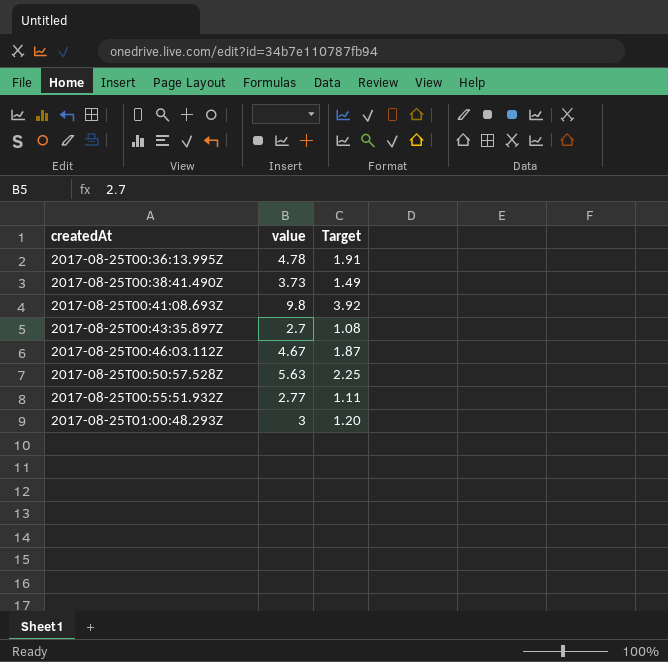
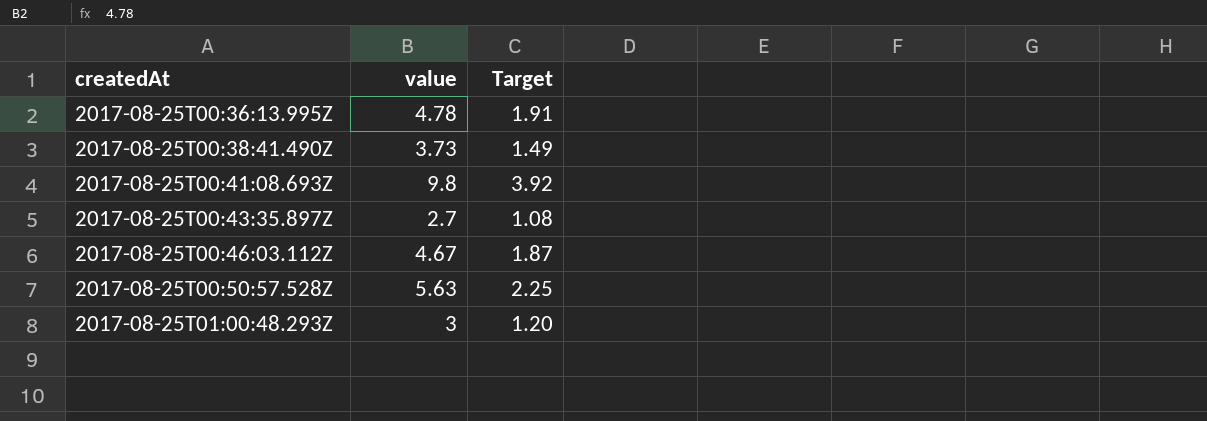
row 2017-08-25T00:55:51.932Z: 2.77 | 1.11 -> none

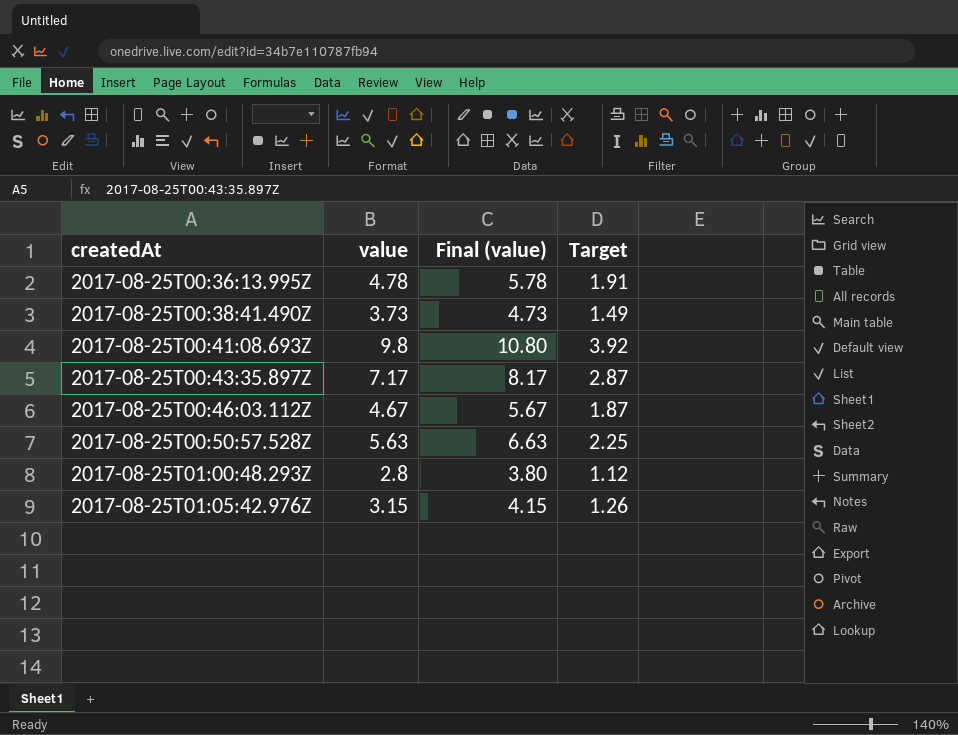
column Final (value) | formula: none -> [value] + 1
2017-08-25T00:43:35.897Z | value: 2.7 -> 7.17
2017-08-25T00:43:35.897Z | Target: 1.08 -> 2.87
2017-08-25T01:00:48.293Z | value: 3 -> 2.8
2017-08-25T01:00:48.293Z | Target: 1.20 -> 1.12
row 2017-08-25T01:05:42.976Z: none -> 3.15 | 4.15 | 1.26

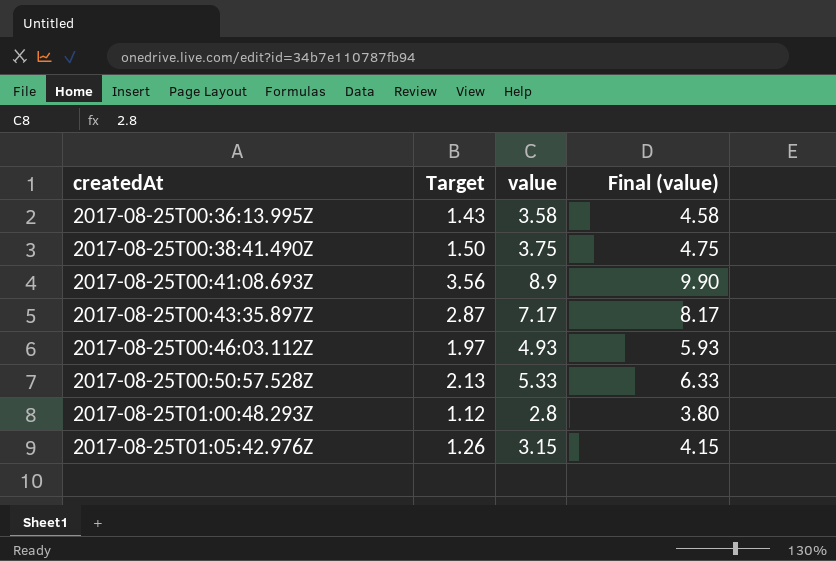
column Target | position: 4 -> 2
2017-08-25T00:36:13.995Z | Target: 1.91 -> 1.43
2017-08-25T00:36:13.995Z | value: 4.78 -> 3.58
2017-08-25T00:36:13.995Z | Final (value): 5.78 -> 4.58
2017-08-25T00:38:41.490Z | Target: 1.49 -> 1.50
2017-08-25T00:38:41.490Z | value: 3.73 -> 3.75
2017-08-25T00:38:41.490Z | Final (value): 4.73 -> 4.75
2017-08-25T00:41:08.693Z | Target: 3.92 -> 3.56
2017-08-25T00:41:08.693Z | value: 9.8 -> 8.9
2017-08-25T00:41:08.693Z | Final (value): 10.80 -> 9.90
2017-08-25T00:46:03.112Z | Target: 1.87 -> 1.97
2017-08-25T00:46:03.112Z | value: 4.67 -> 4.93
2017-08-25T00:46:03.112Z | Final (value): 5.67 -> 5.93
2017-08-25T00:50:57.528Z | Target: 2.25 -> 2.13
2017-08-25T00:50:57.528Z | value: 5.63 -> 5.33
2017-08-25T00:50:57.528Z | Final (value): 6.63 -> 6.33

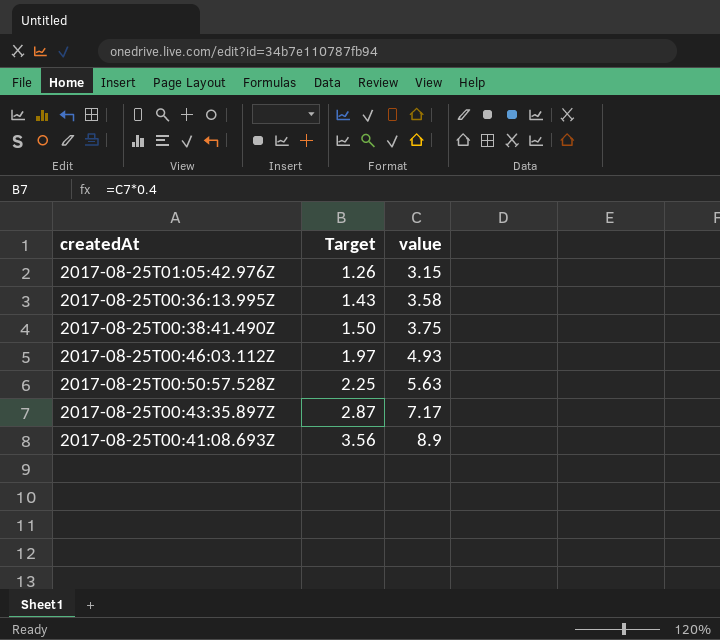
row order: createdAt ascending -> Target ascending
column Final (value) | formula: [value] + 1 -> none
row 2017-08-25T01:00:48.293Z: 1.12 | 2.8 | 3.80 -> none
2017-08-25T00:50:57.528Z | Target: 2.13 -> 2.25
2017-08-25T00:50:57.528Z | value: 5.33 -> 5.63

